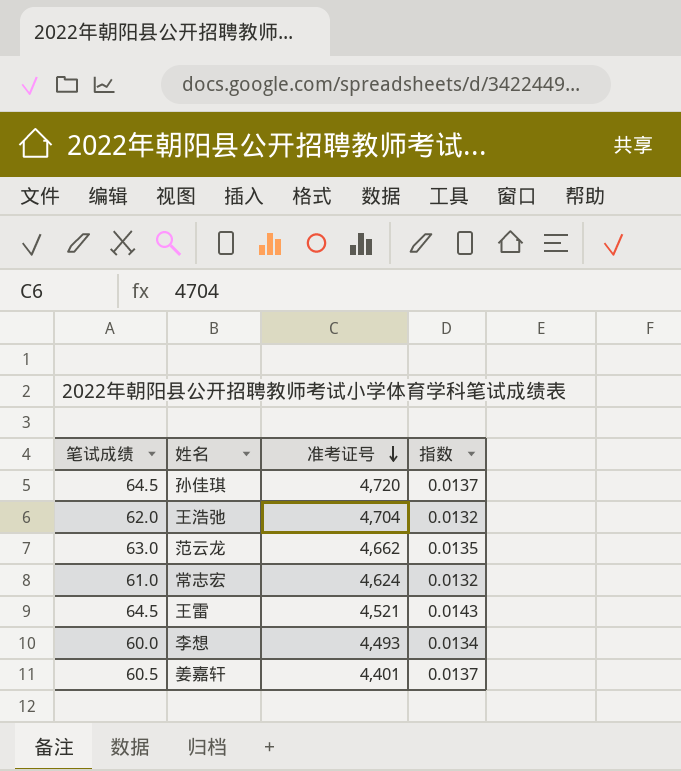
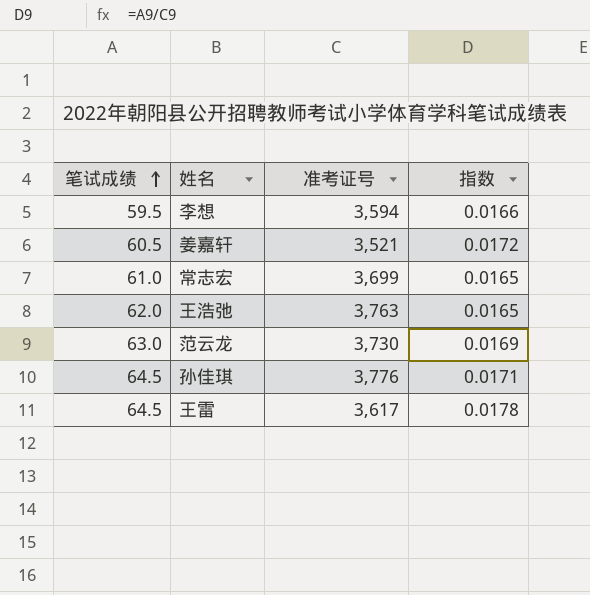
row order: 准考证号 descending -> 笔试成绩 ascending
李想 | 笔试成绩: 60.0 -> 59.5
李想 | 准考证号: 4,493 -> 3,594
李想 | 指数: 0.0134 -> 0.0166
姜嘉轩 | 准考证号: 4,401 -> 3,521
姜嘉轩 | 指数: 0.0137 -> 0.0172
常志宏 | 准考证号: 4,624 -> 3,699
常志宏 | 指数: 0.0132 -> 0.0165
王浩弛 | 准考证号: 4,704 -> 3,763
王浩弛 | 指数: 0.0132 -> 0.0165
范云龙 | 准考证号: 4,662 -> 3,730
范云龙 | 指数: 0.0135 -> 0.0169
孙佳琪 | 准考证号: 4,720 -> 3,776
孙佳琪 | 指数: 0.0137 -> 0.0171
王雷 | 准考证号: 4,521 -> 3,617
王雷 | 指数: 0.0143 -> 0.0178

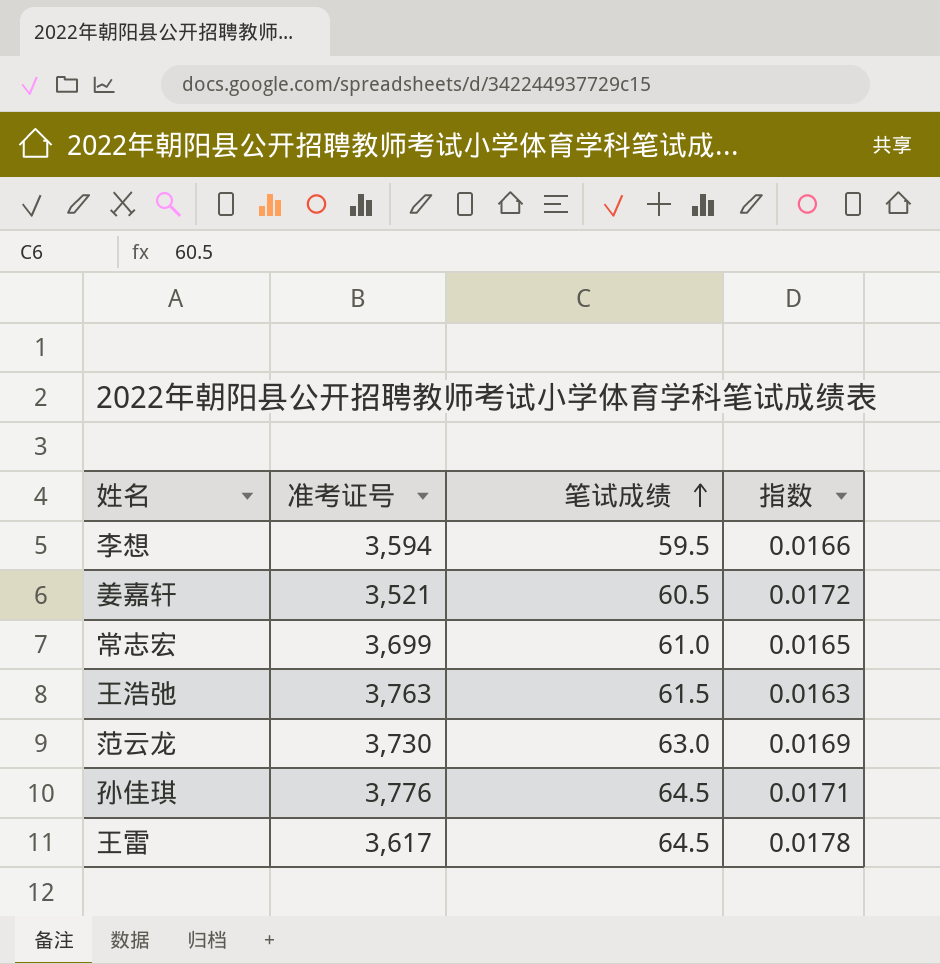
column 笔试成绩 | position: 1 -> 3
王浩弛 | 笔试成绩: 62.0 -> 61.5
王浩弛 | 指数: 0.0165 -> 0.0163

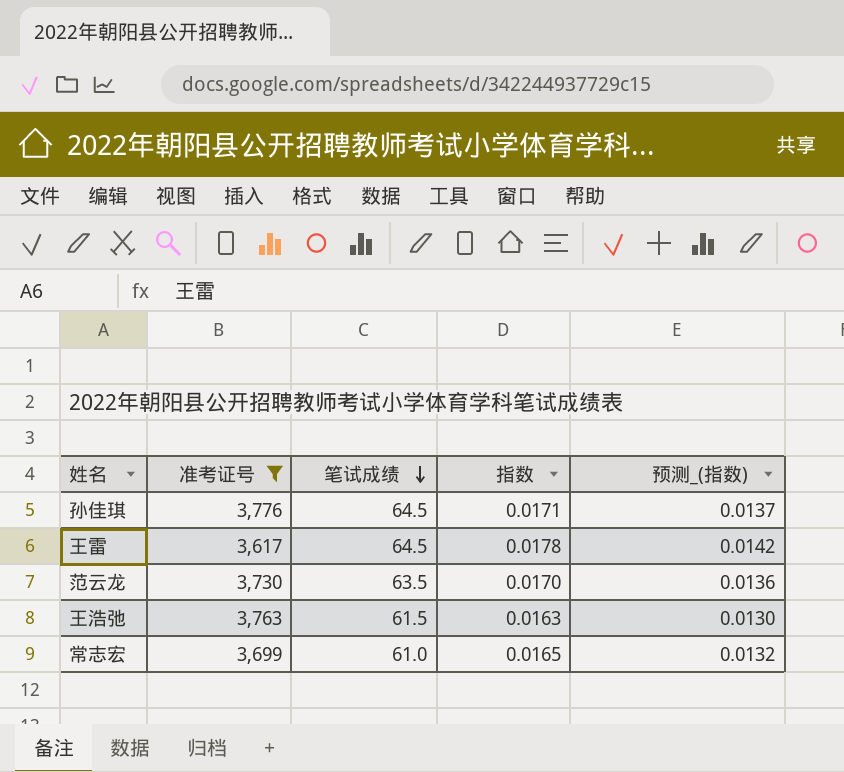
filter: none -> 准考证号 >= 3,617
row order: 笔试成绩 ascending -> 笔试成绩 descending
column 预测_(指数) | formula: none -> [指数] * 0.8
范云龙 | 笔试成绩: 63.0 -> 63.5
范云龙 | 指数: 0.0169 -> 0.0170

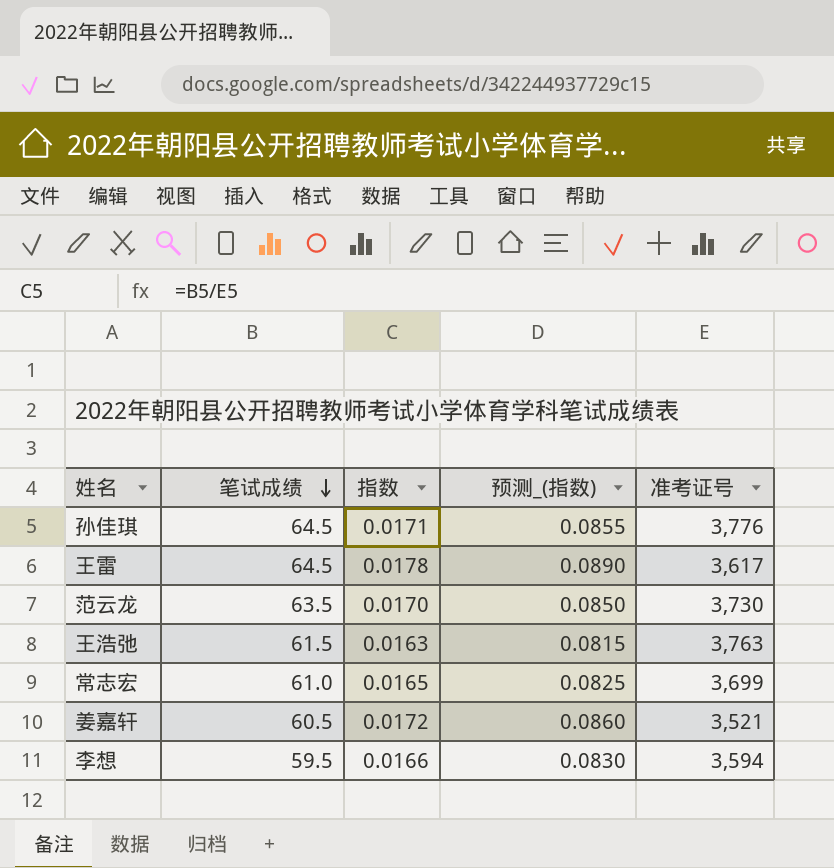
filter: 准考证号 >= 3,617 -> none
column 预测_(指数) | formula: [指数] * 0.8 -> [指数] * 5
column 准考证号 | position: 2 -> 5

